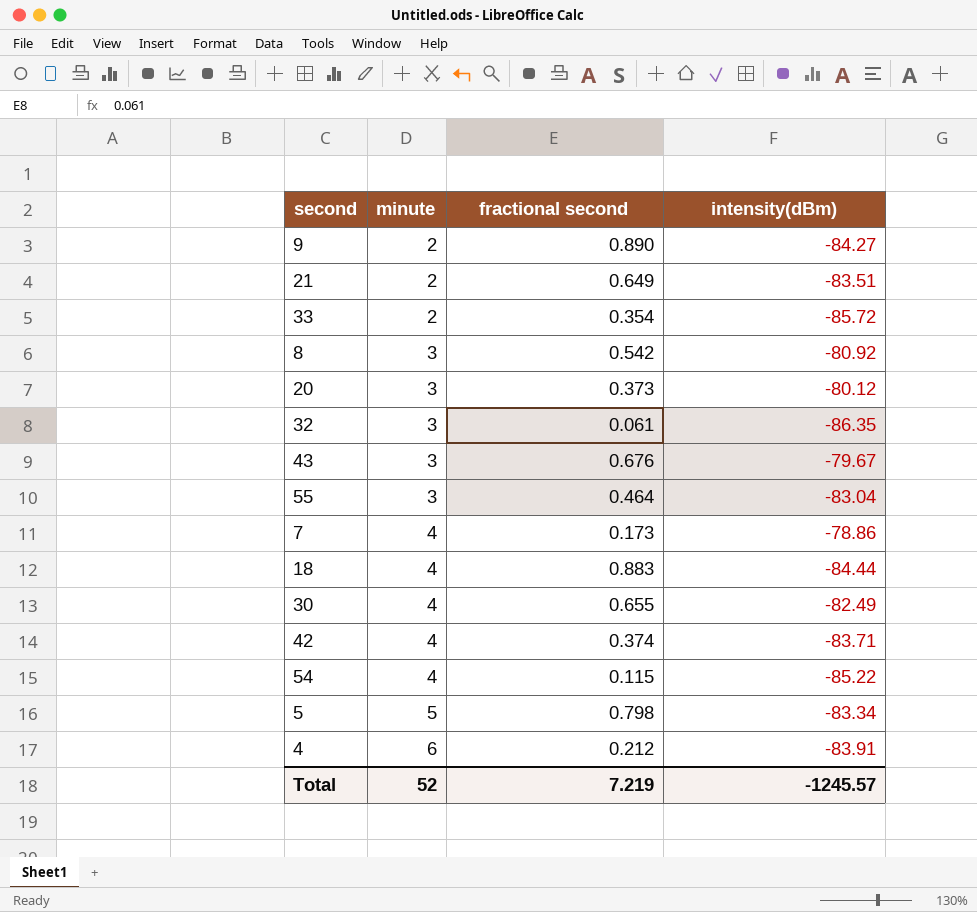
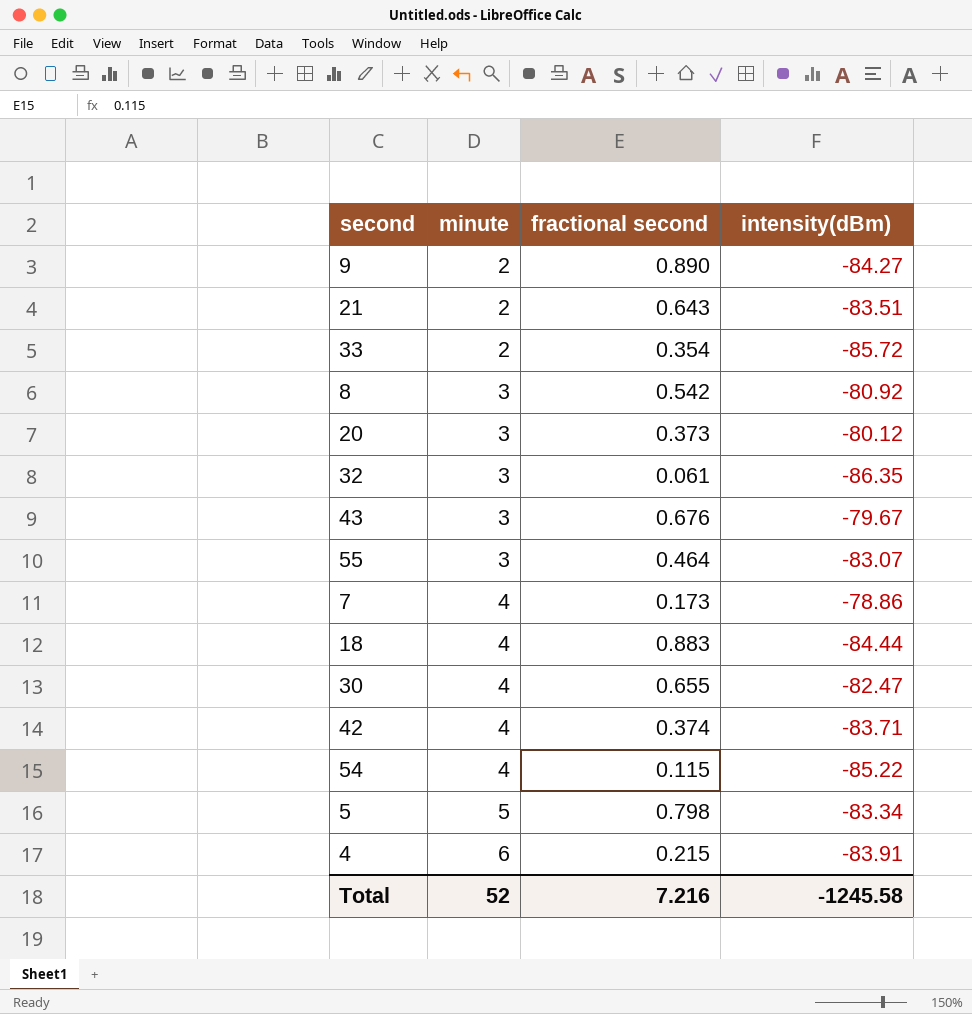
21 | fractional second: 0.649 -> 0.643
55 | intensity(dBm): -83.04 -> -83.07
30 | intensity(dBm): -82.49 -> -82.47
4 | fractional second: 0.212 -> 0.215
Total | fractional second: 7.219 -> 7.216
Total | intensity(dBm): -1245.57 -> -1245.58

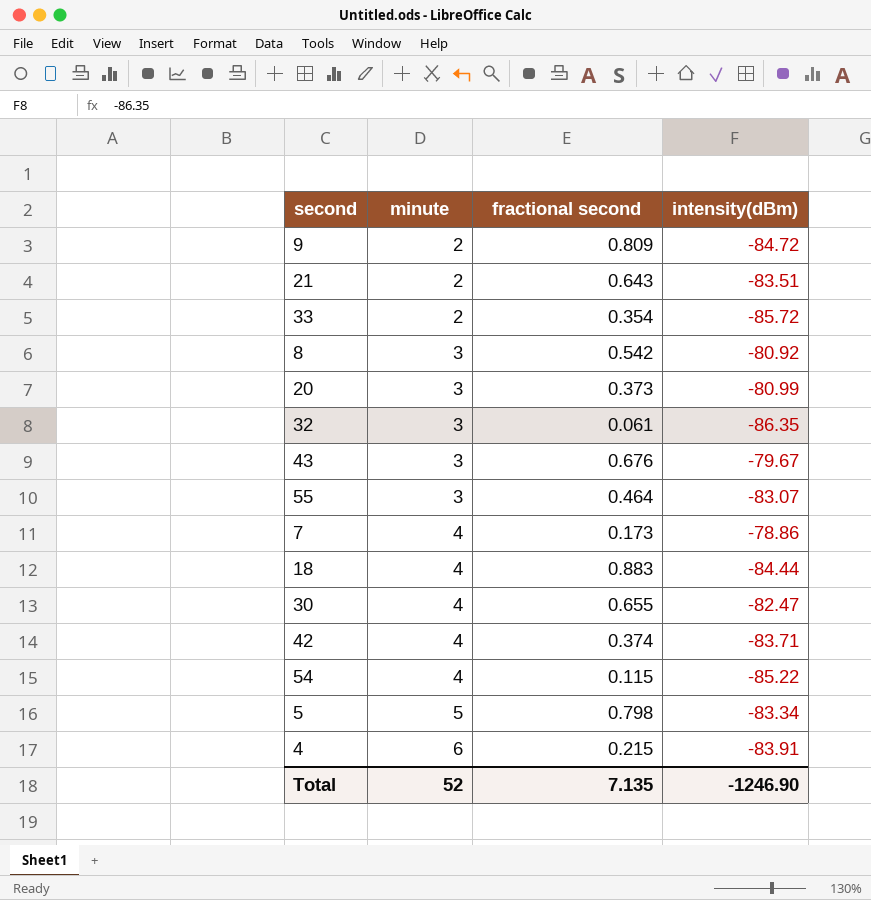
9 | fractional second: 0.890 -> 0.809
9 | intensity(dBm): -84.27 -> -84.72
20 | intensity(dBm): -80.12 -> -80.99
Total | fractional second: 7.216 -> 7.135
Total | intensity(dBm): -1245.58 -> -1246.90

